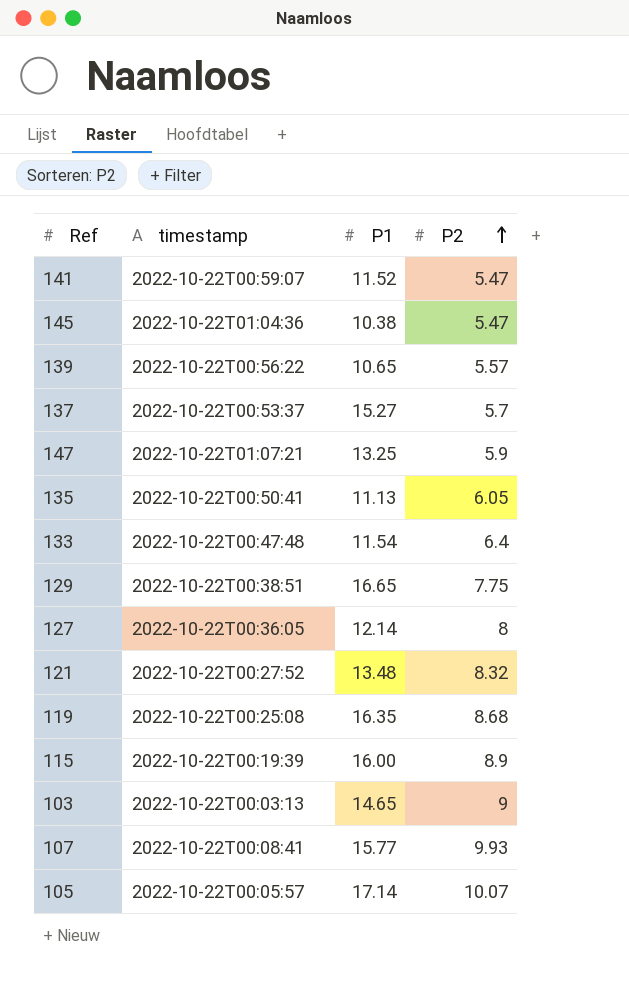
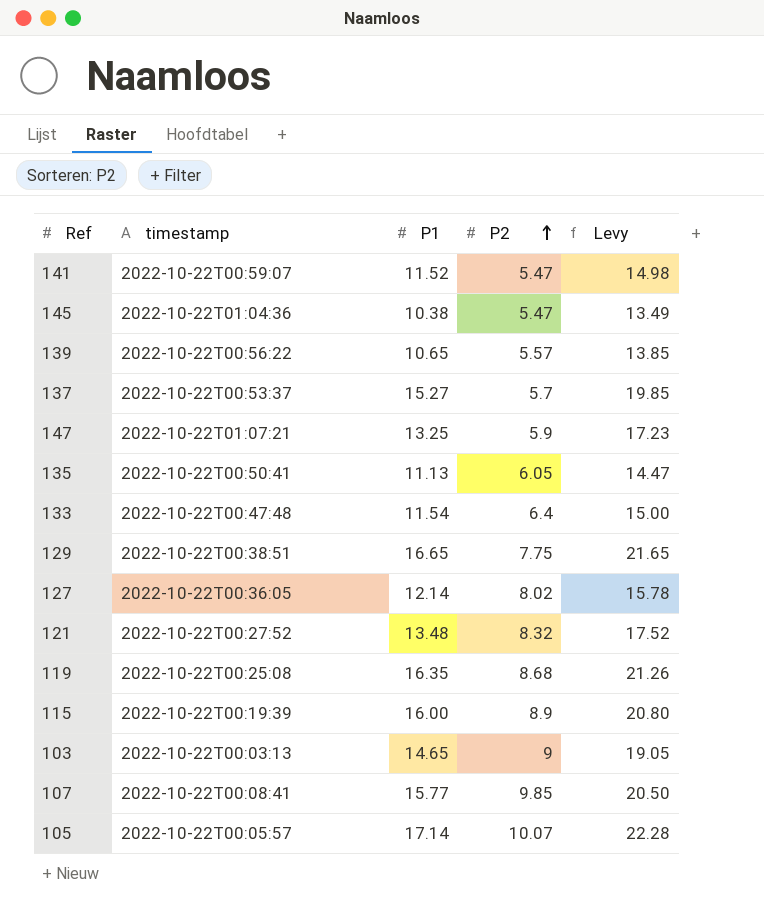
column Levy | formula: none -> [P1] * 1.3
127 | P2: 8 -> 8.02
107 | P2: 9.93 -> 9.85

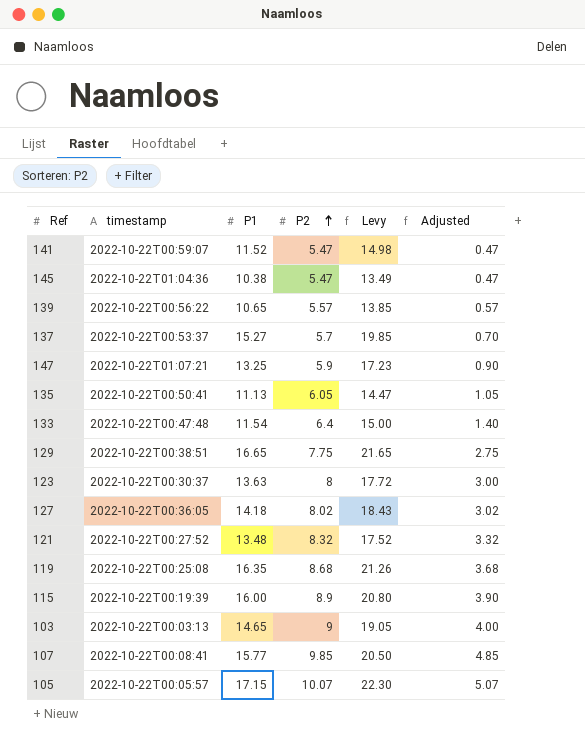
column Adjusted | formula: none -> [P2] - 5
row 123: none -> 2022-10-22T00:30:37 | 13.63 | 8 | 17.72 | 3.00
127 | P1: 12.14 -> 14.18
127 | Levy: 15.78 -> 18.43
105 | P1: 17.14 -> 17.15
105 | Levy: 22.28 -> 22.30

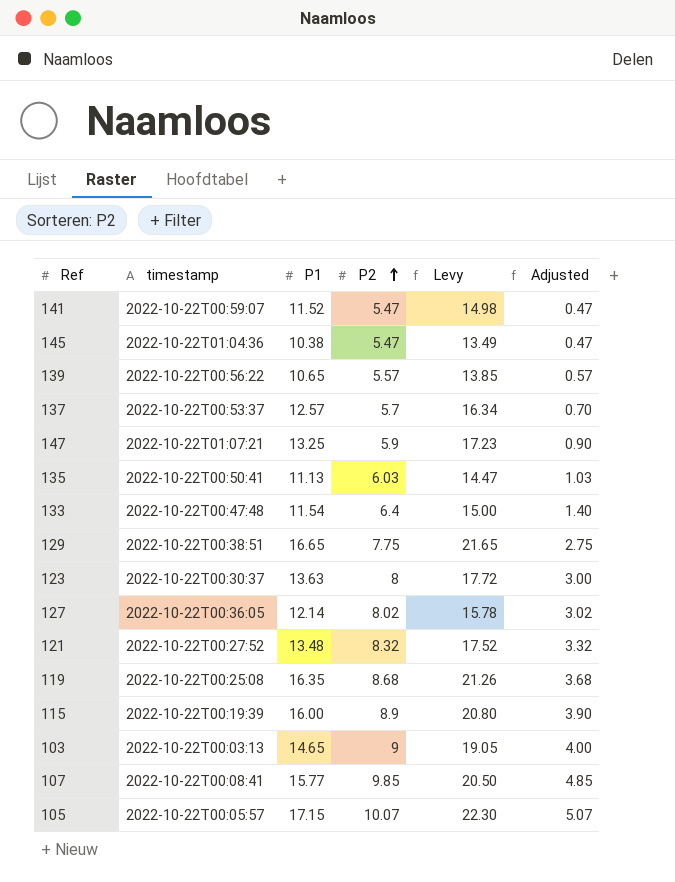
137 | P1: 15.27 -> 12.57
137 | Levy: 19.85 -> 16.34
135 | P2: 6.05 -> 6.03
135 | Adjusted: 1.05 -> 1.03
127 | P1: 14.18 -> 12.14
127 | Levy: 18.43 -> 15.78

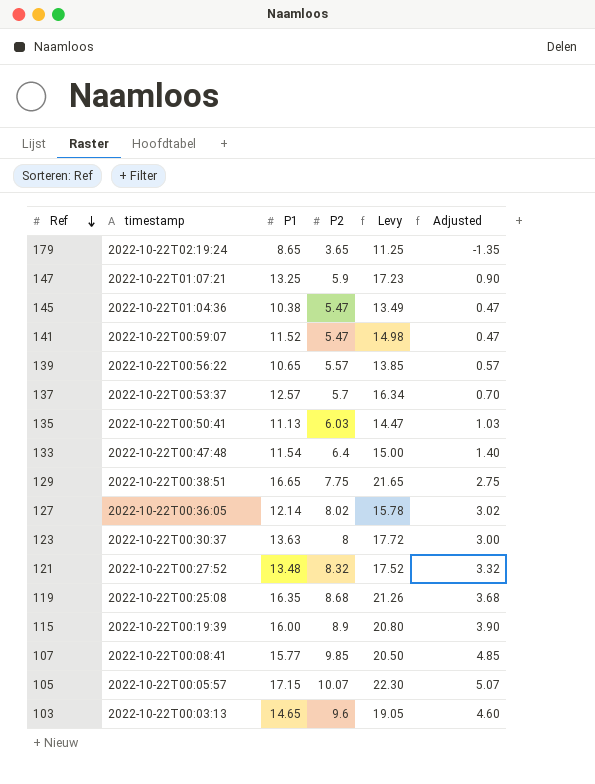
row order: P2 ascending -> Ref descending
row 179: none -> 2022-10-22T02:19:24 | 8.65 | 3.65 | 11.25 | -1.35
103 | P2: 9 -> 9.6
103 | Adjusted: 4.00 -> 4.60

